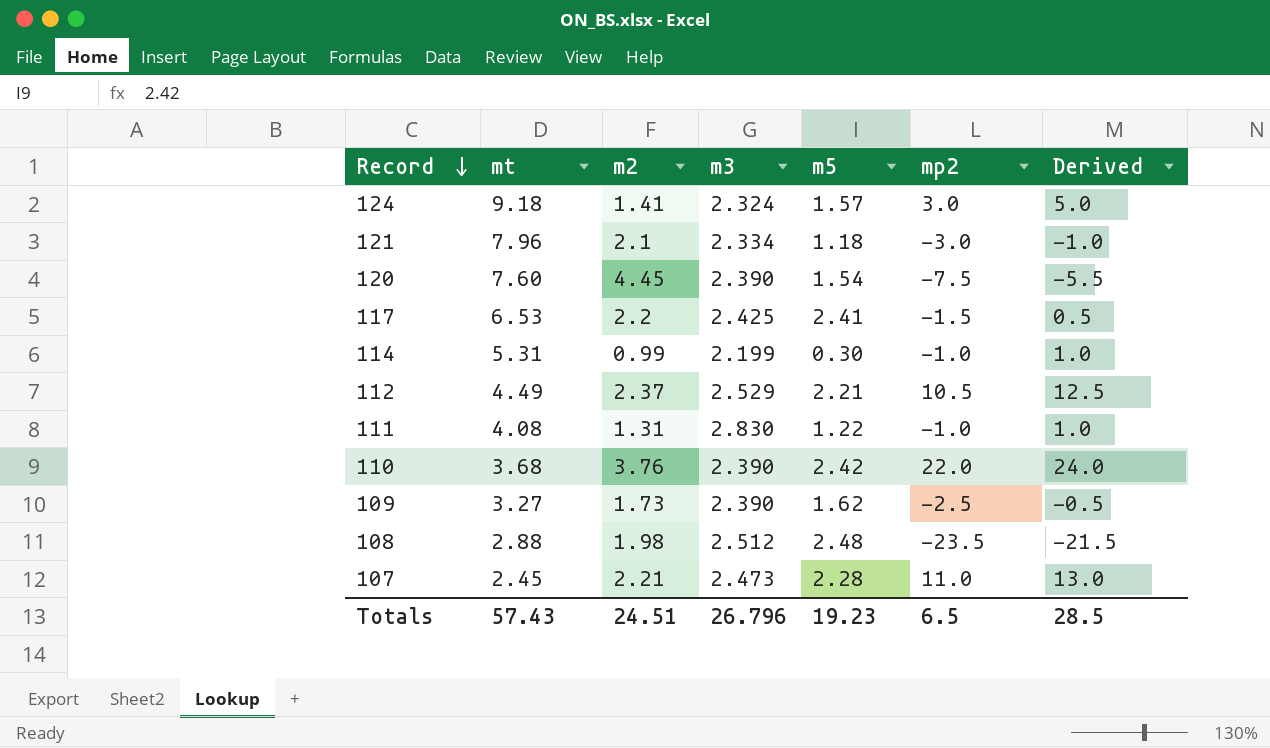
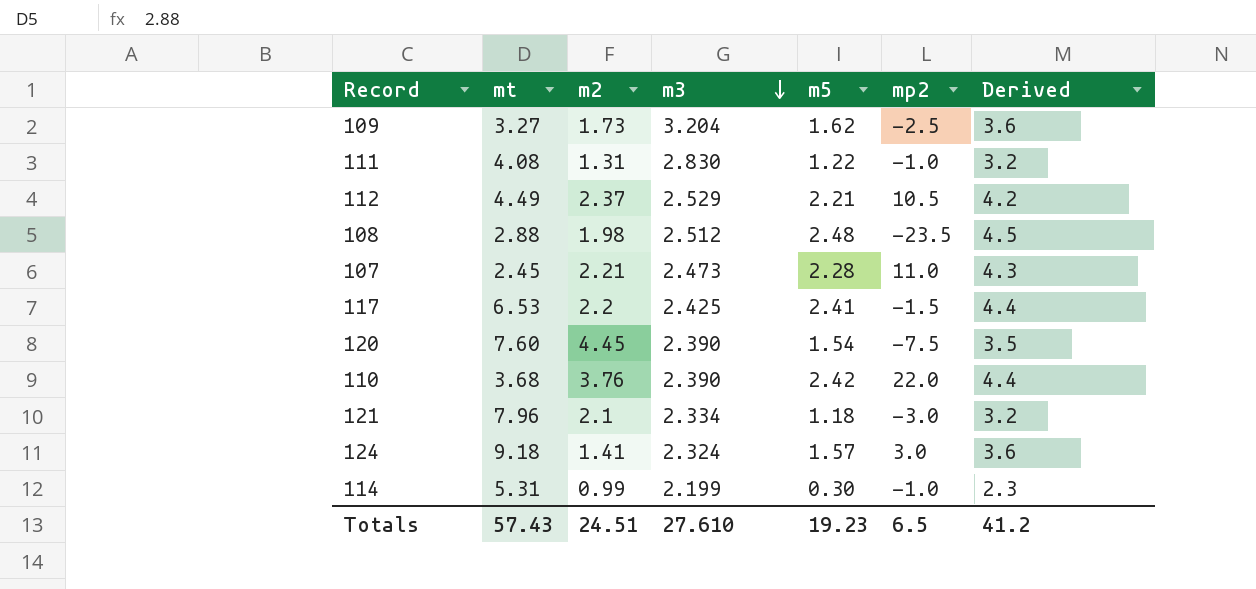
row order: Record descending -> m3 descending
column Derived | formula: [mp2] + 2 -> [m5] + 2
109 | m3: 2.390 -> 3.204
Totals | m3: 26.796 -> 27.610
Totals | Derived: 28.5 -> 41.2

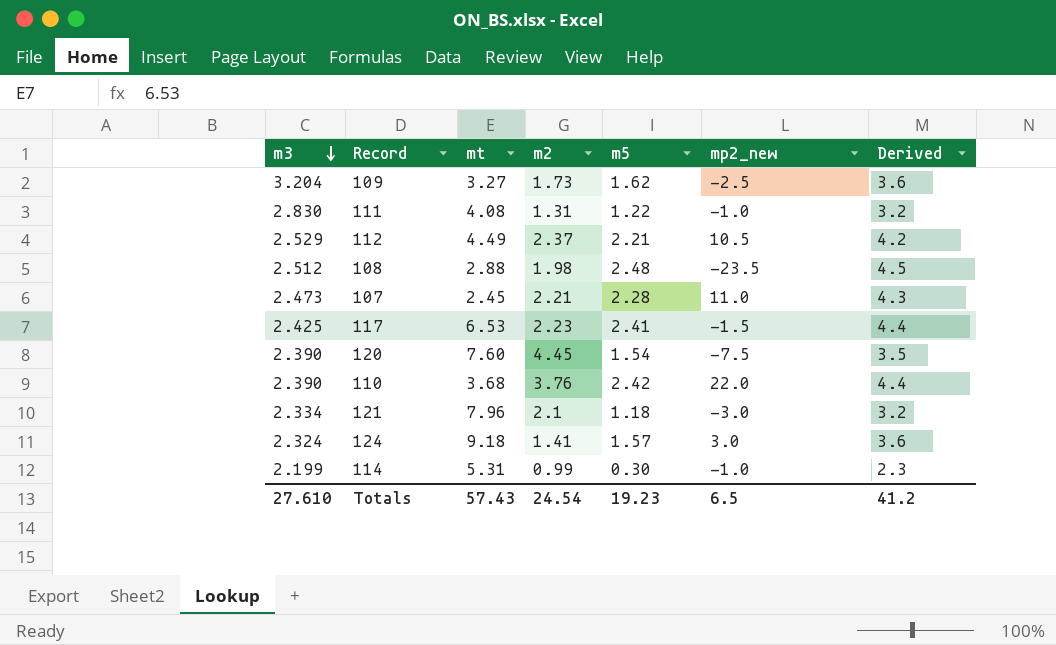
column m3 | position: 4 -> 1
column name: mp2 -> mp2_new
117 | m2: 2.2 -> 2.23
Totals | m2: 24.51 -> 24.54

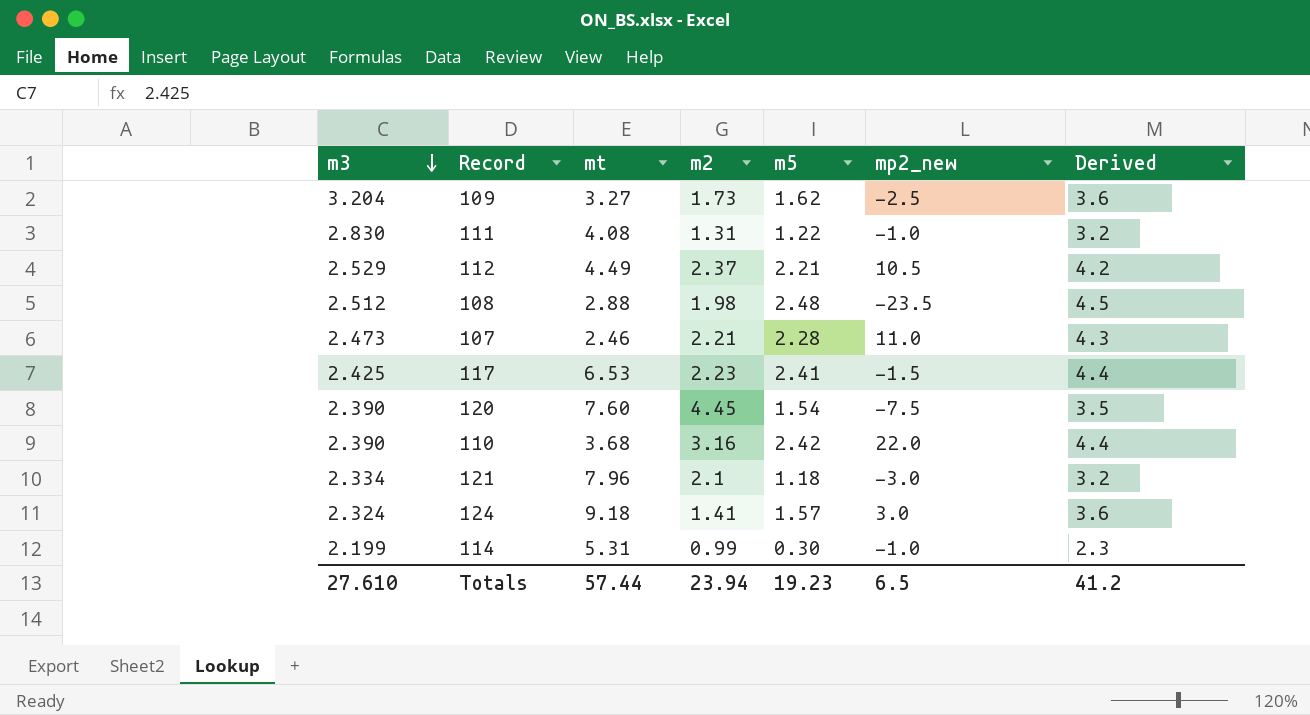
107 | mt: 2.45 -> 2.46
110 | m2: 3.76 -> 3.16
Totals | mt: 57.43 -> 57.44
Totals | m2: 24.54 -> 23.94

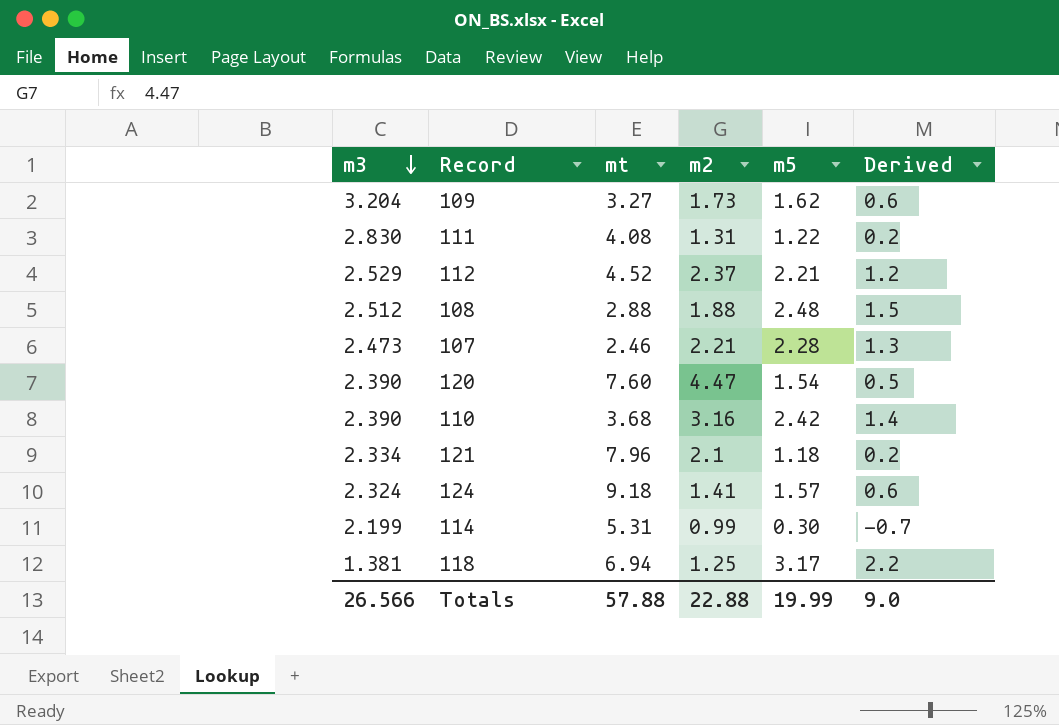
column mp2_new | position: 6 -> none
column Derived | formula: [m5] + 2 -> [m5] - 1
row 117: 2.425 | 6.53 | 2.23 | 2.41 | -1.5 | 4.4 -> none
112 | mt: 4.49 -> 4.52
108 | m2: 1.98 -> 1.88
120 | m2: 4.45 -> 4.47
row 118: none -> 1.381 | 6.94 | 1.25 | 3.17 | 2.2
Totals | m3: 27.610 -> 26.566
Totals | mt: 57.44 -> 57.88
Totals | m2: 23.94 -> 22.88
Totals | m5: 19.23 -> 19.99
Totals | Derived: 41.2 -> 9.0

